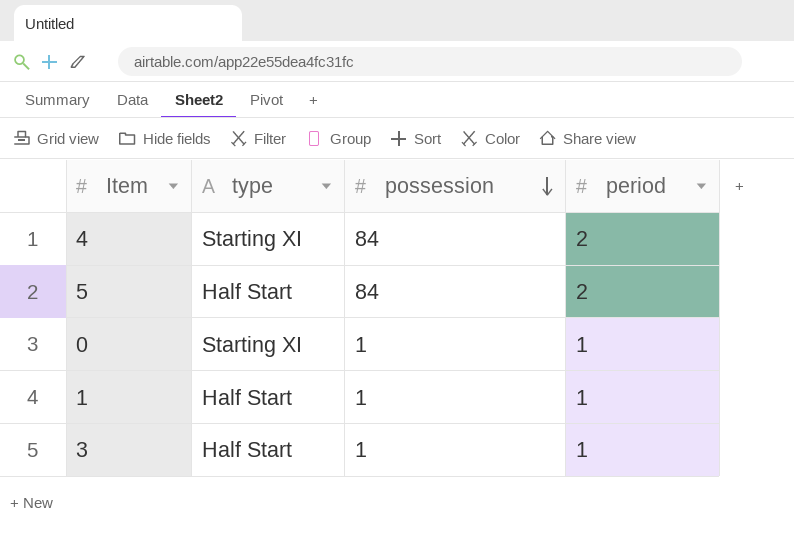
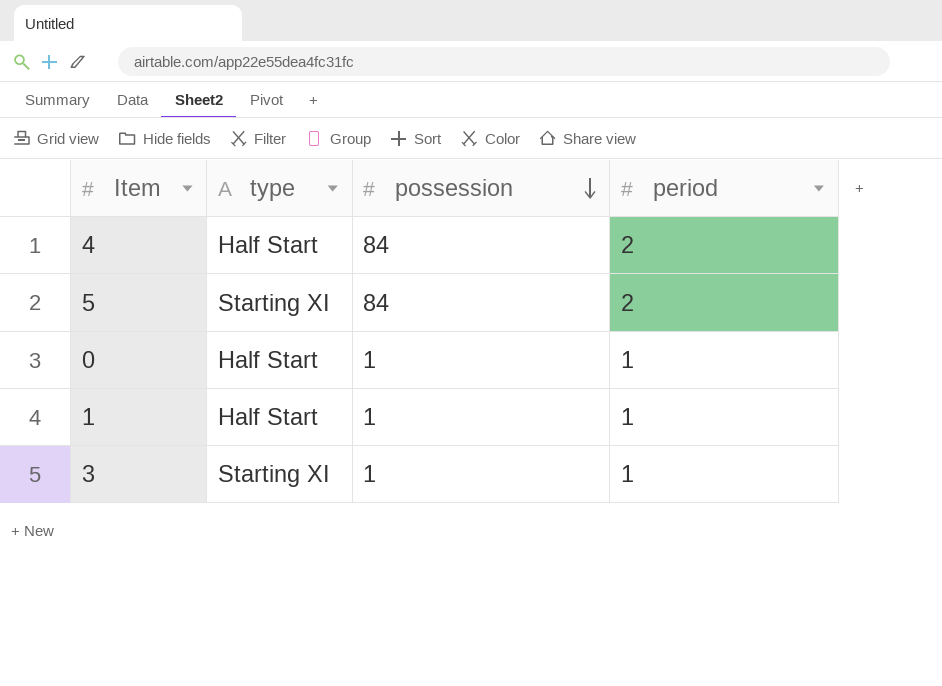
4 | type: Starting XI -> Half Start
5 | type: Half Start -> Starting XI
0 | type: Starting XI -> Half Start
3 | type: Half Start -> Starting XI

